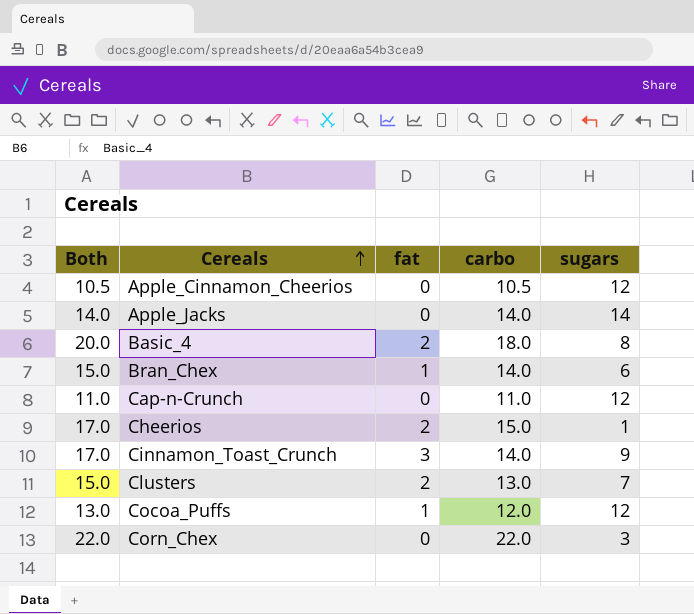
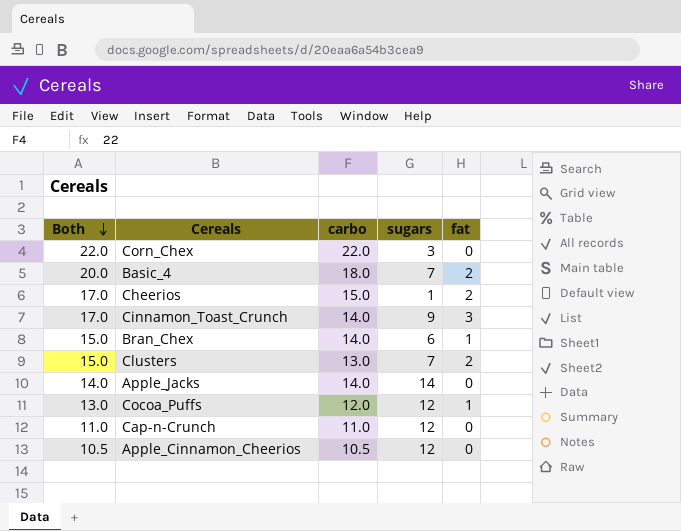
row order: Cereals ascending -> Both descending
column fat | position: 3 -> 5
Basic_4 | sugars: 8 -> 7

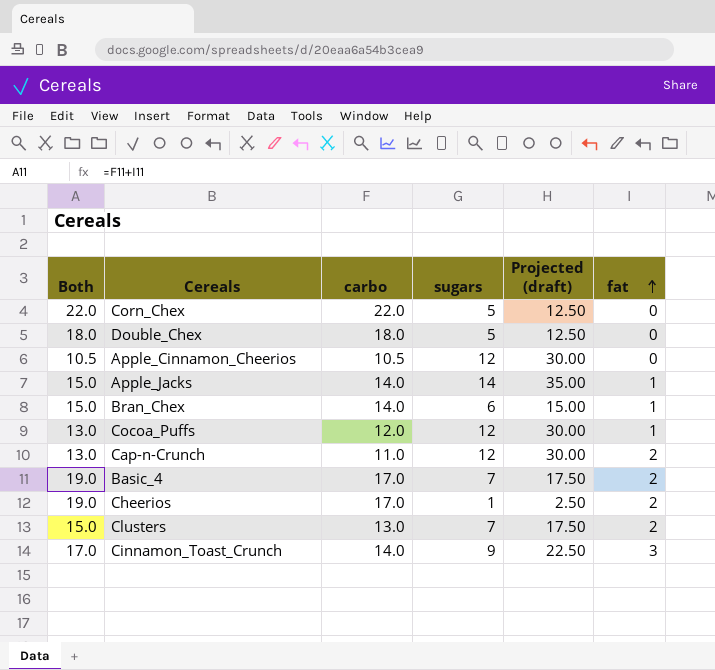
row order: Both descending -> fat ascending
column Projected (draft) | formula: none -> [sugars] * 2.5
Corn_Chex | sugars: 3 -> 5
row Double_Chex: none -> 18.0 | 18.0 | 5 | 12.50 | 0
Apple_Jacks | Both: 14.0 -> 15.0
Apple_Jacks | fat: 0 -> 1
Cap-n-Crunch | Both: 11.0 -> 13.0
Cap-n-Crunch | fat: 0 -> 2
Basic_4 | Both: 20.0 -> 19.0
Basic_4 | carbo: 18.0 -> 17.0
Cheerios | Both: 17.0 -> 19.0
Cheerios | carbo: 15.0 -> 17.0

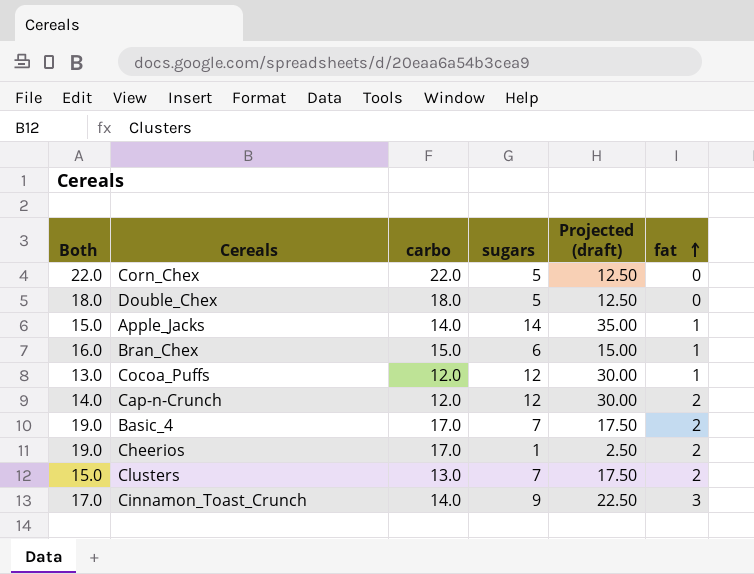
row Apple_Cinnamon_Cheerios: 10.5 | 10.5 | 12 | 30.00 | 0 -> none
Bran_Chex | Both: 15.0 -> 16.0
Bran_Chex | carbo: 14.0 -> 15.0
Cap-n-Crunch | Both: 13.0 -> 14.0
Cap-n-Crunch | carbo: 11.0 -> 12.0

